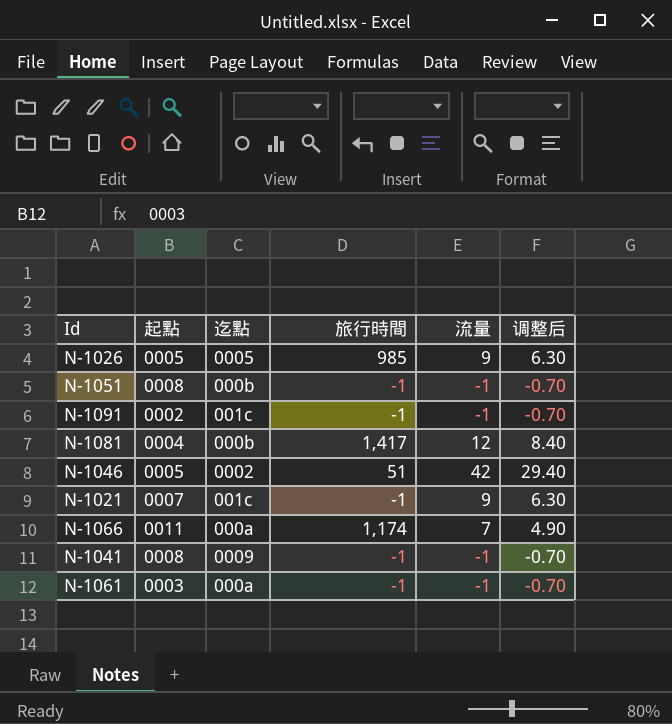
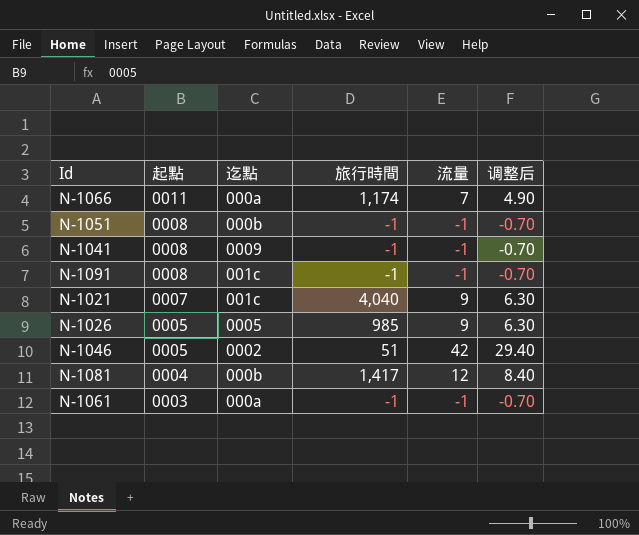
row order: none -> 起點 descending
N-1091 | 起點: 0002 -> 0008
N-1021 | 旅行時間: -1 -> 4,040

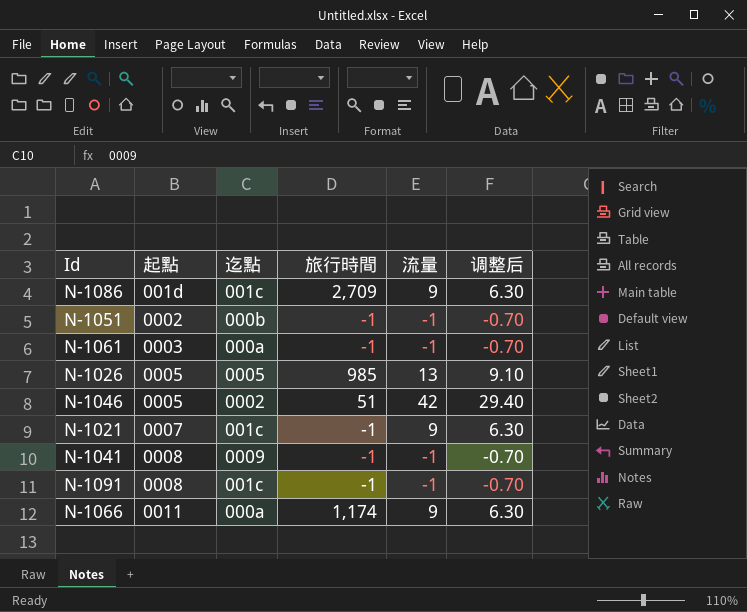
row order: 起點 descending -> 起點 ascending
row N-1081: 0004 | 000b | 1,417 | 12 | 8.40 -> none
row N-1086: none -> 001d | 001c | 2,709 | 9 | 6.30
N-1051 | 起點: 0008 -> 0002
N-1026 | 流量: 9 -> 13
N-1026 | 调整后: 6.30 -> 9.10
N-1021 | 旅行時間: 4,040 -> -1
N-1066 | 流量: 7 -> 9
N-1066 | 调整后: 4.90 -> 6.30

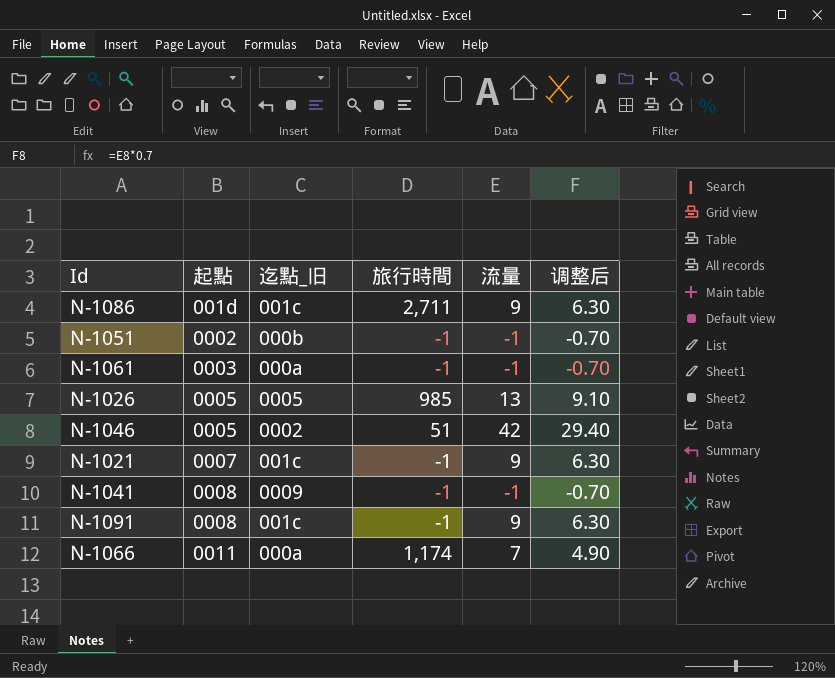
column name: 迄點 -> 迄點_旧
N-1086 | 旅行時間: 2,709 -> 2,711
N-1091 | 流量: -1 -> 9
N-1091 | 调整后: -0.70 -> 6.30
N-1066 | 流量: 9 -> 7
N-1066 | 调整后: 6.30 -> 4.90

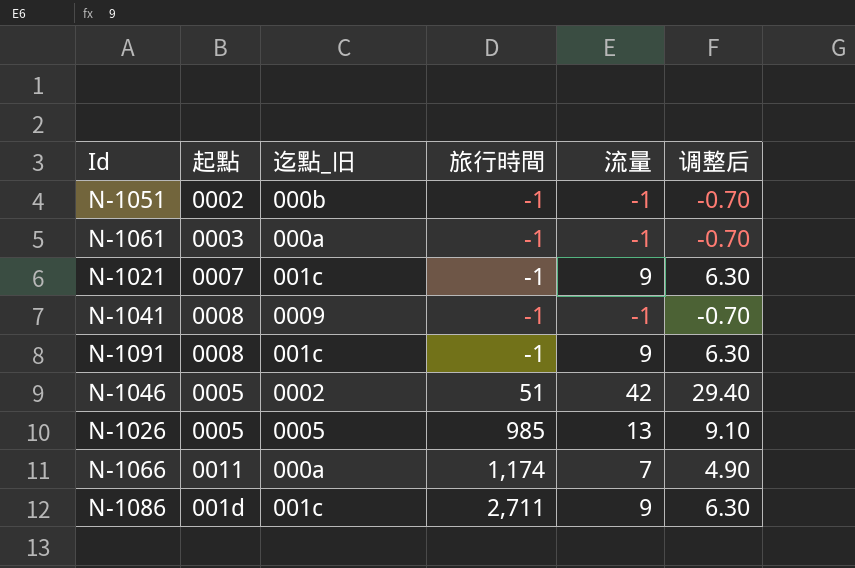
row order: 起點 ascending -> 旅行時間 ascending

